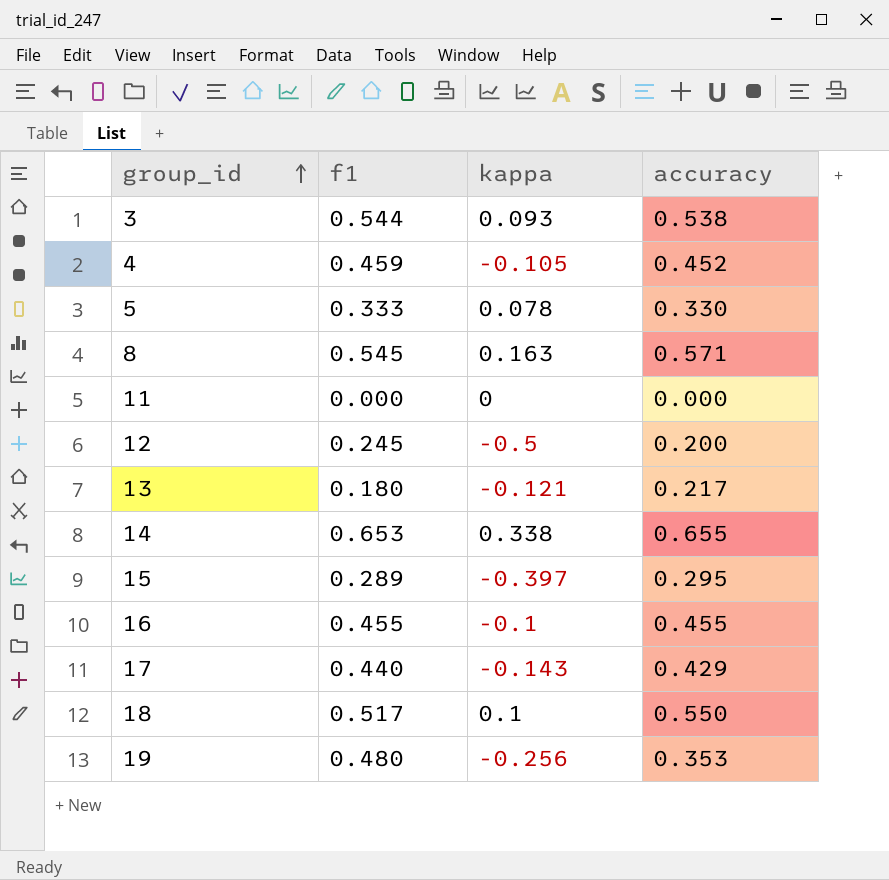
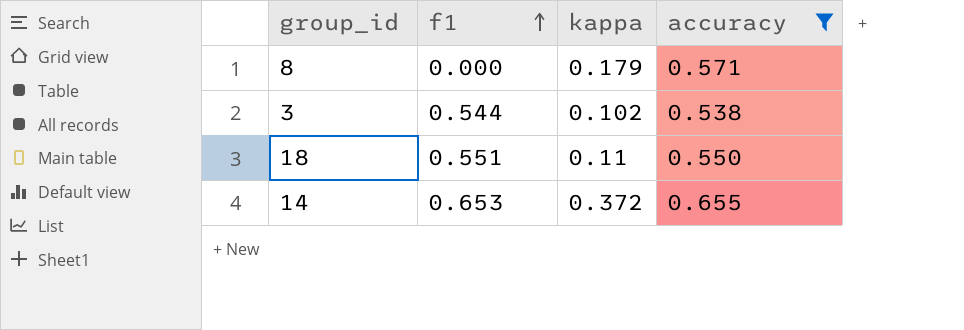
filter: none -> accuracy >= 0.538
row order: group_id ascending -> f1 ascending
8 | f1: 0.545 -> 0.000
8 | kappa: 0.163 -> 0.179
3 | kappa: 0.093 -> 0.102
18 | f1: 0.517 -> 0.551
18 | kappa: 0.1 -> 0.11
14 | kappa: 0.338 -> 0.372

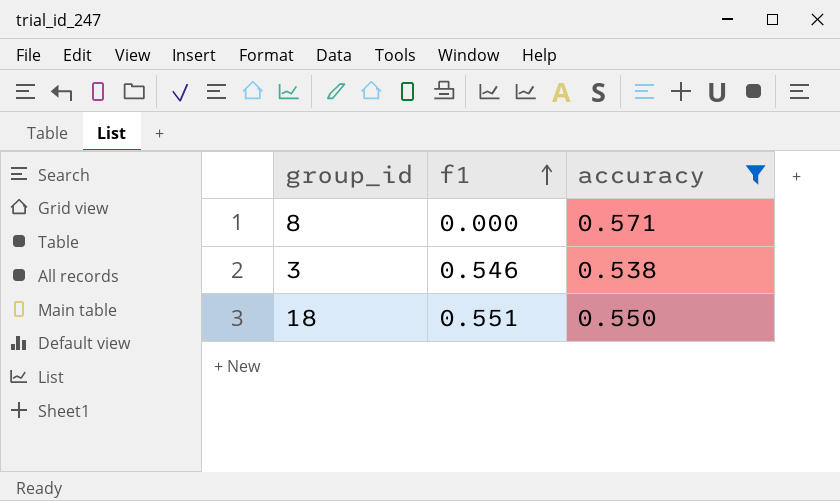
column kappa | position: 3 -> none
row 14: 0.653 | 0.372 | 0.655 -> none
3 | f1: 0.544 -> 0.546

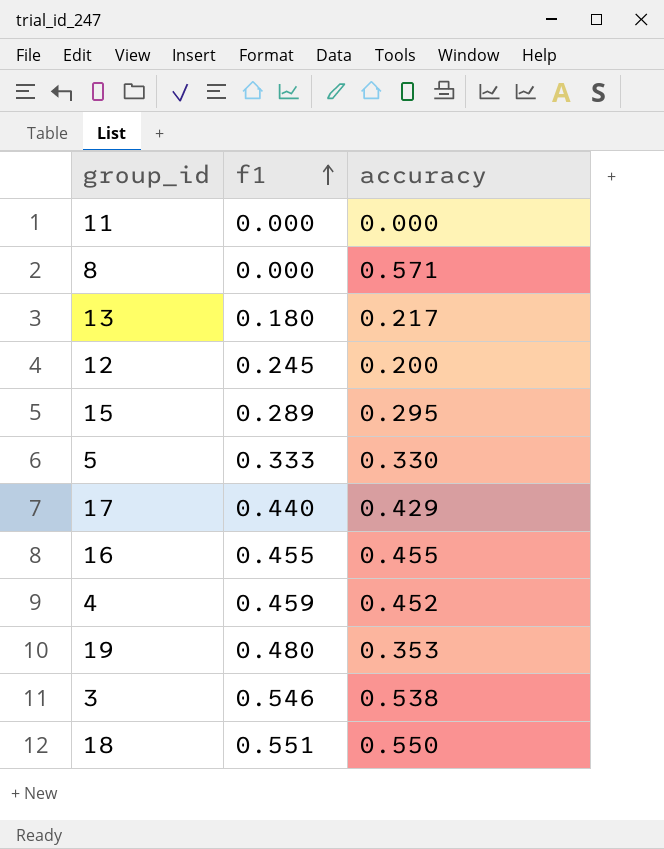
filter: accuracy >= 0.538 -> none

